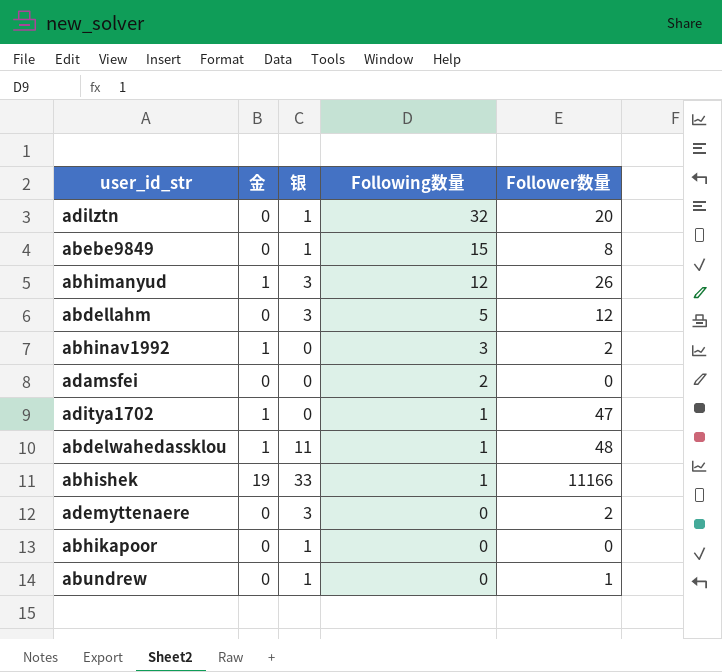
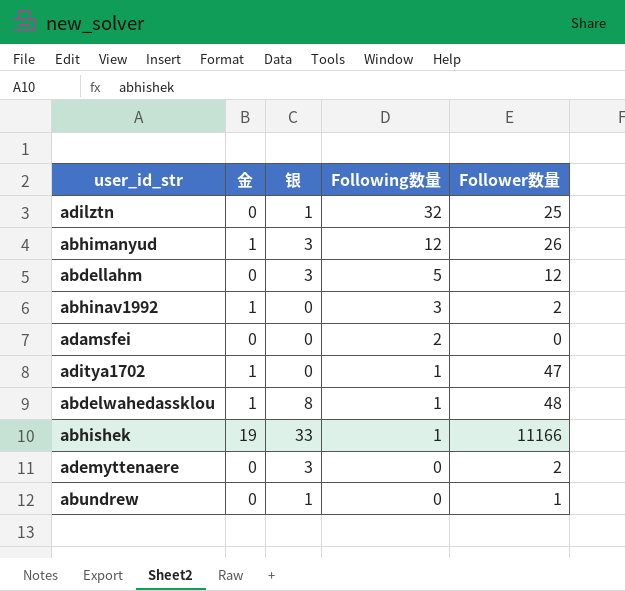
row abebe9849: 0 | 1 | 15 | 8 -> none
row abhikapoor: 0 | 1 | 0 | 0 -> none
adilztn | Follower数量: 20 -> 25
abdelwahedassklou | 银: 11 -> 8

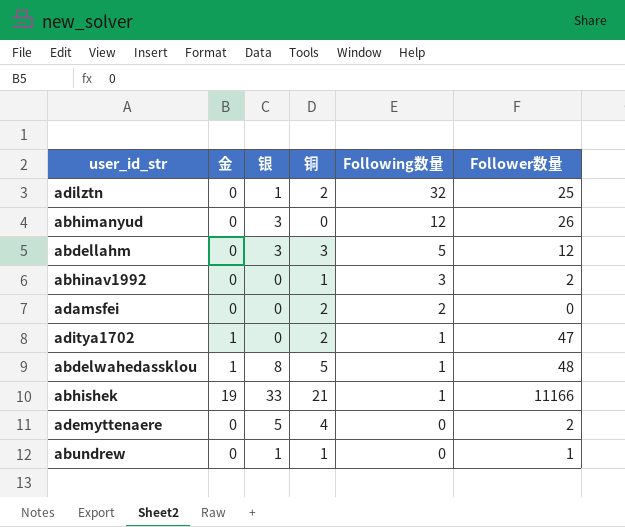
column 铜 | position: none -> 4
abhimanyud | 金: 1 -> 0
abhinav1992 | 金: 1 -> 0
ademyttenaere | 银: 3 -> 5

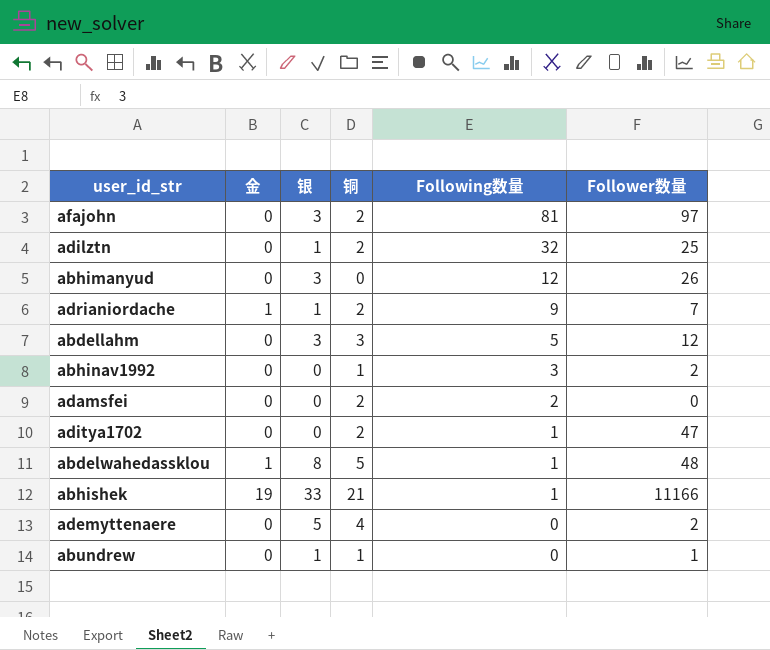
row afajohn: none -> 0 | 3 | 2 | 81 | 97
row adrianiordache: none -> 1 | 1 | 2 | 9 | 7
aditya1702 | 金: 1 -> 0

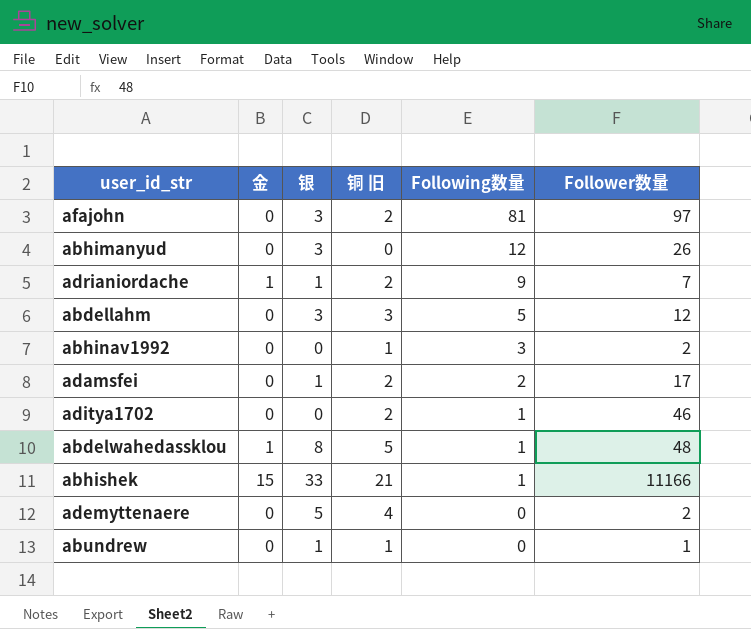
column name: 铜 -> 铜 旧
row adilztn: 0 | 1 | 2 | 32 | 25 -> none
adamsfei | 银: 0 -> 1
adamsfei | Follower数量: 0 -> 17
aditya1702 | Follower数量: 47 -> 46
abhishek | 金: 19 -> 15

